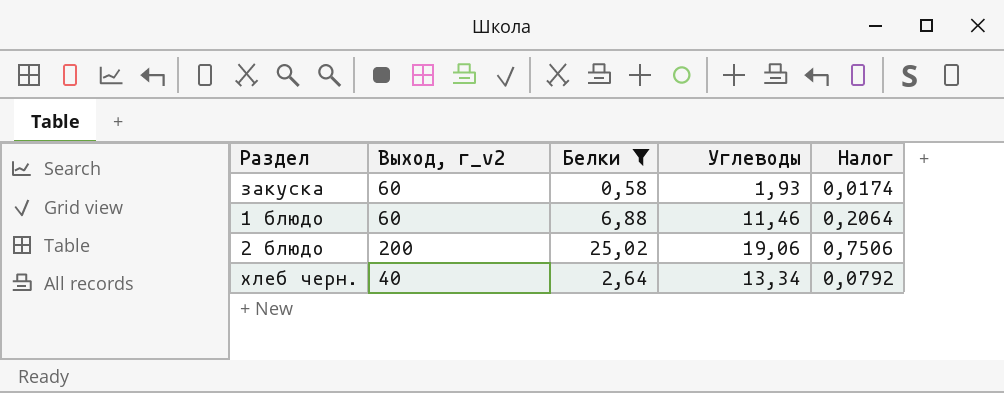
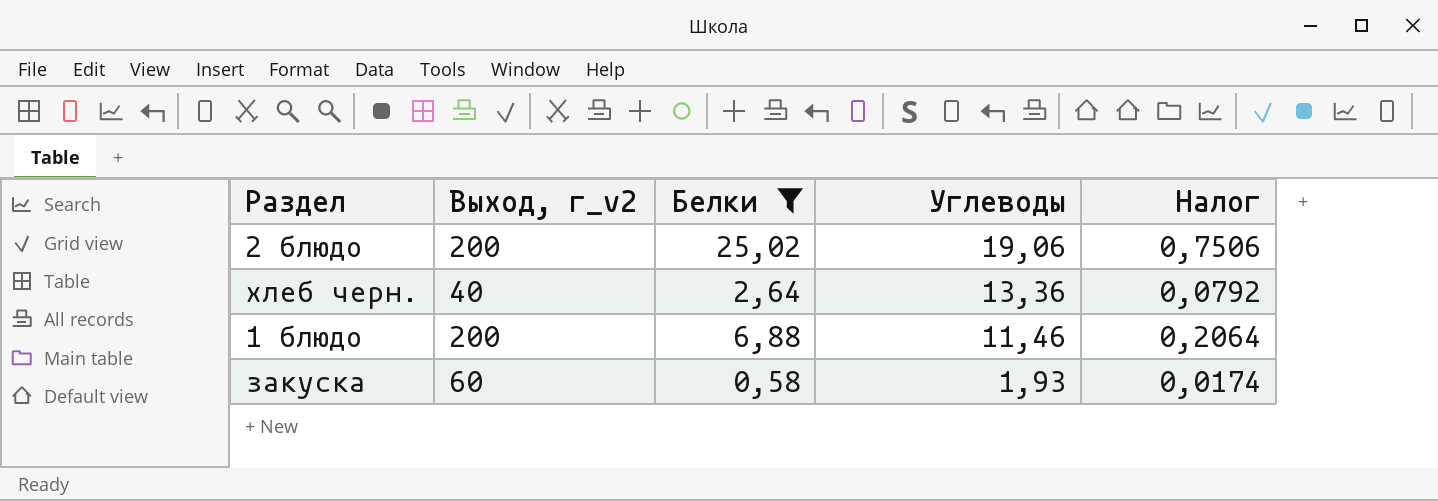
row order: none -> Углеводы descending
хлеб черн. | Углеводы: 13,34 -> 13,36
1 блюдо | Выход, г_v2: 60 -> 200

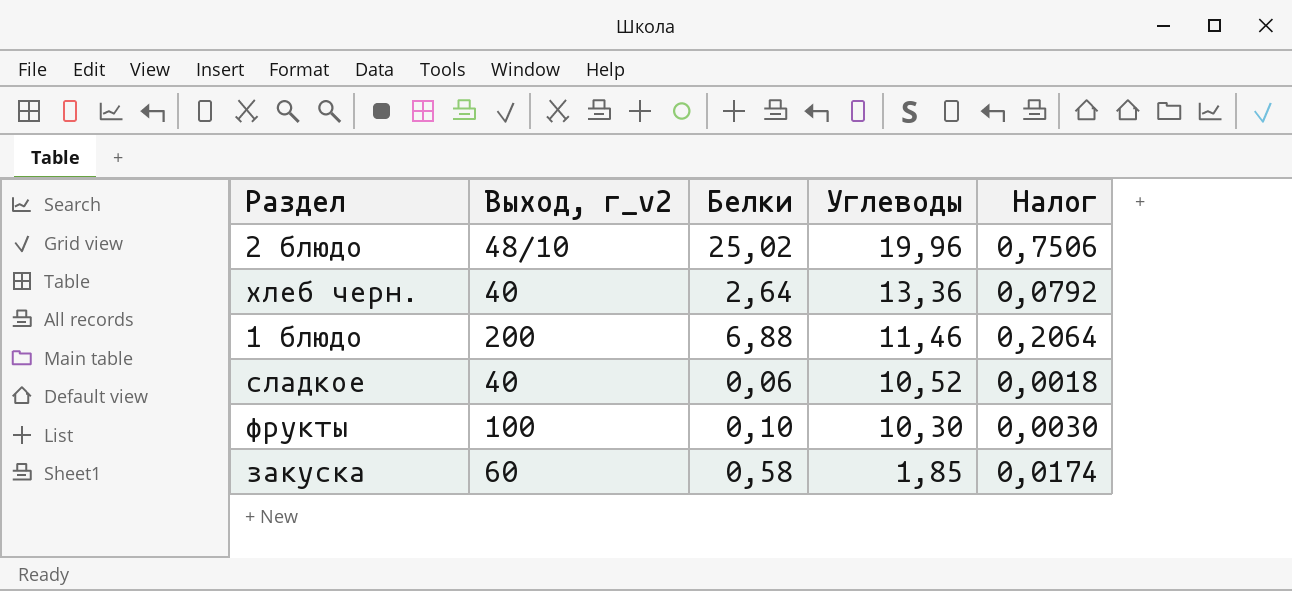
filter: Белки >= 0,58 -> none
2 блюдо | Выход, г_v2: 200 -> 48/10
2 блюдо | Углеводы: 19,06 -> 19,96
закуска | Углеводы: 1,93 -> 1,85

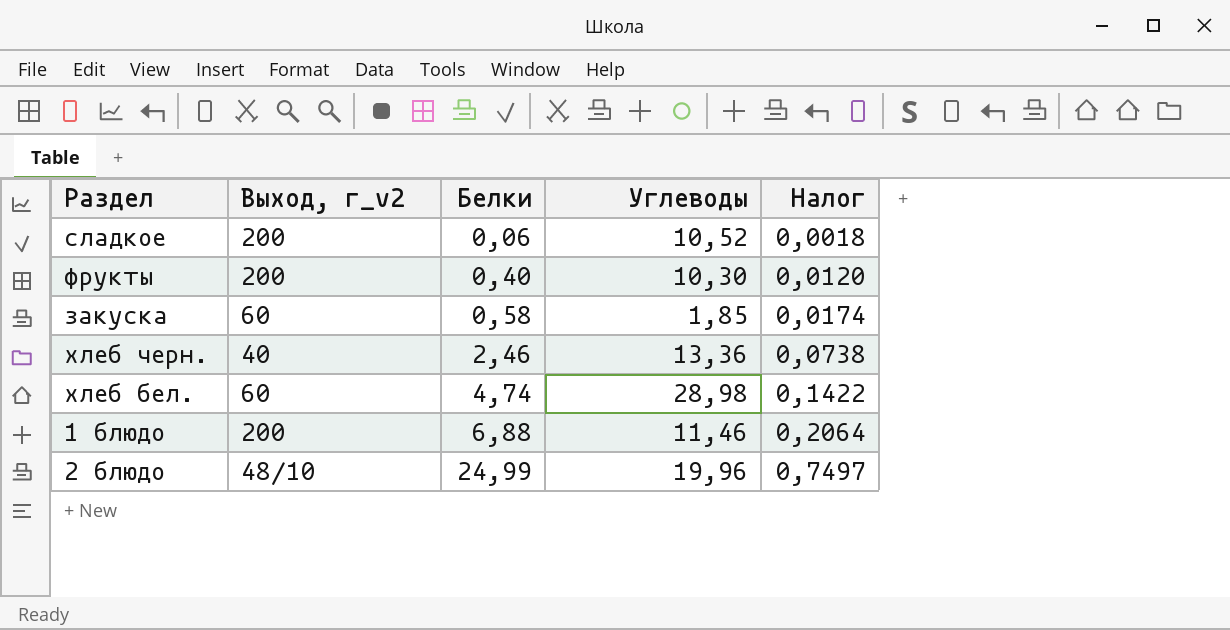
row order: Углеводы descending -> Белки ascending
сладкое | Выход, г_v2: 40 -> 200
фрукты | Выход, г_v2: 100 -> 200
фрукты | Белки: 0,10 -> 0,40
фрукты | Налог: 0,0030 -> 0,0120
хлеб черн. | Белки: 2,64 -> 2,46
хлеб черн. | Налог: 0,0792 -> 0,0738
row хлеб бел.: none -> 60 | 4,74 | 28,98 | 0,1422
2 блюдо | Белки: 25,02 -> 24,99
2 блюдо | Налог: 0,7506 -> 0,7497

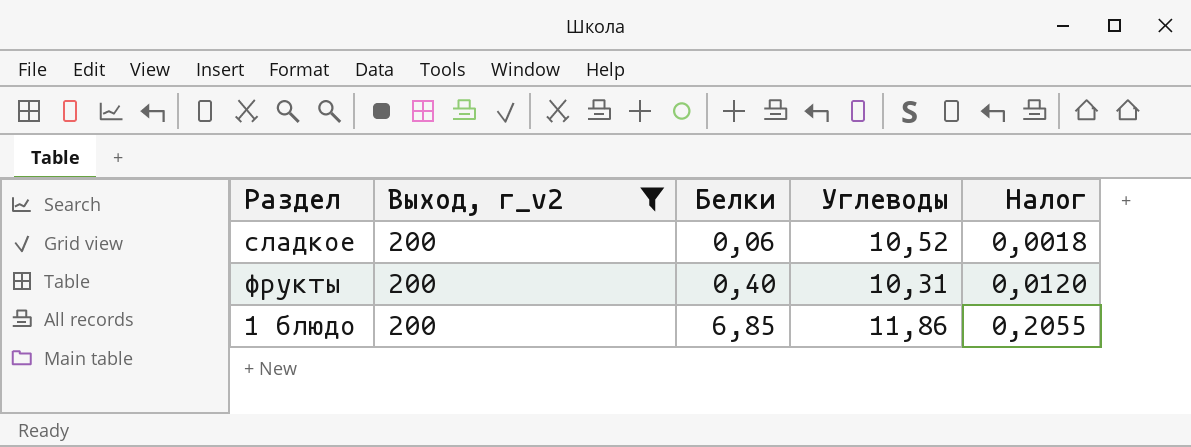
filter: none -> Выход, г_v2 = 200
фрукты | Углеводы: 10,30 -> 10,31
1 блюдо | Белки: 6,88 -> 6,85
1 блюдо | Углеводы: 11,46 -> 11,86
1 блюдо | Налог: 0,2064 -> 0,2055

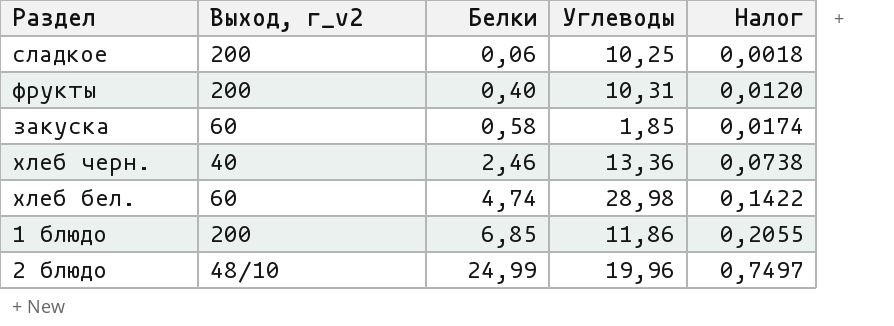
filter: Выход, г_v2 = 200 -> none
сладкое | Углеводы: 10,52 -> 10,25

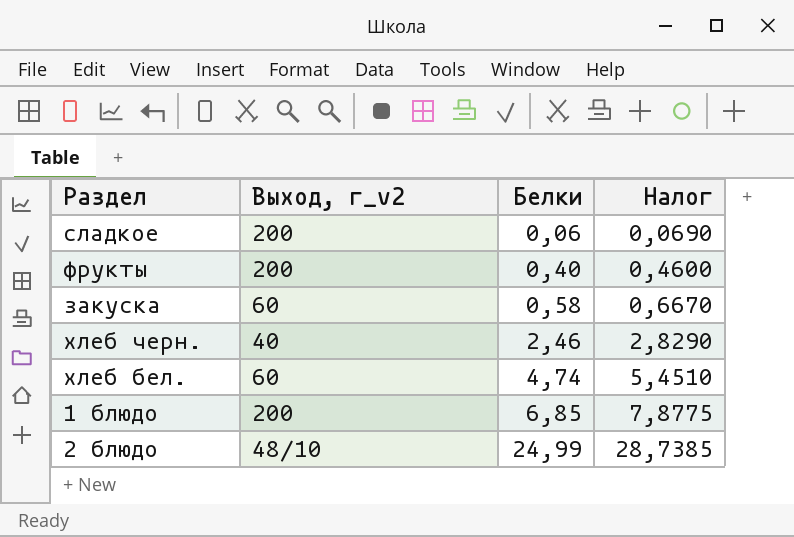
column Углеводы | position: 4 -> none
column Налог | formula: [Белки] * 0,03 -> [Белки] * 1,15

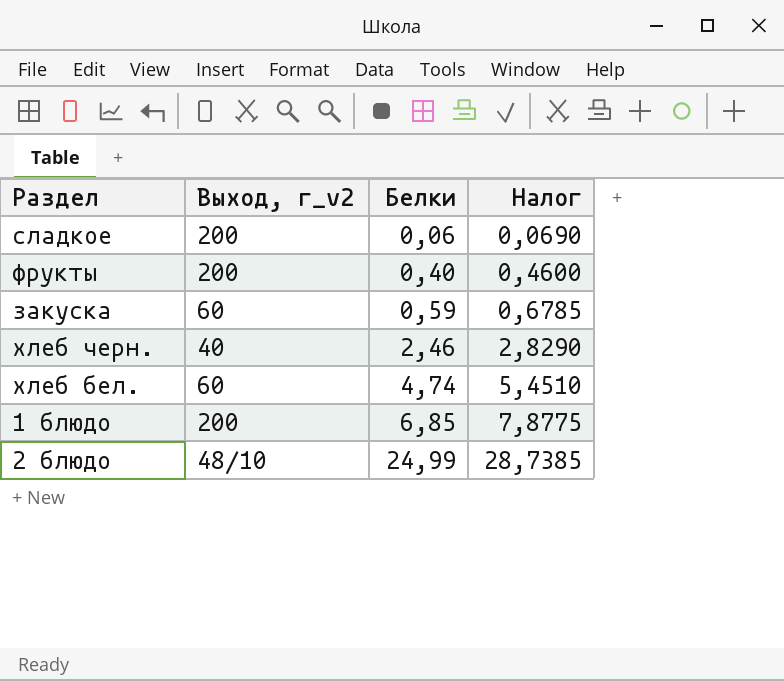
закуска | Белки: 0,58 -> 0,59
закуска | Налог: 0,6670 -> 0,6785

